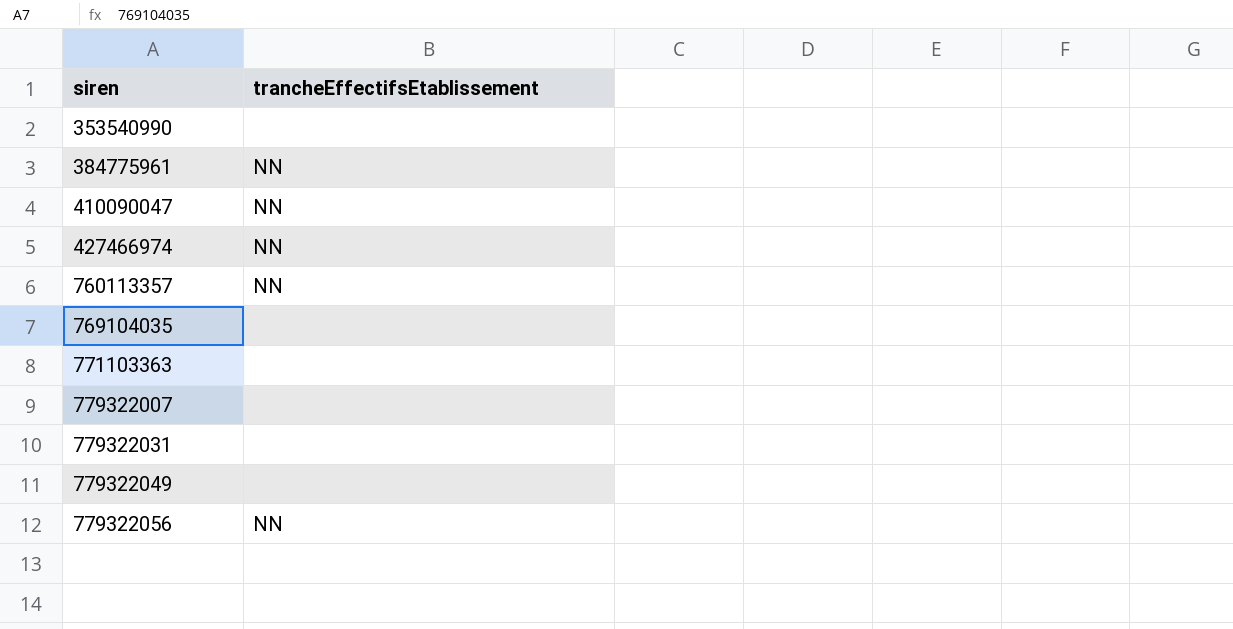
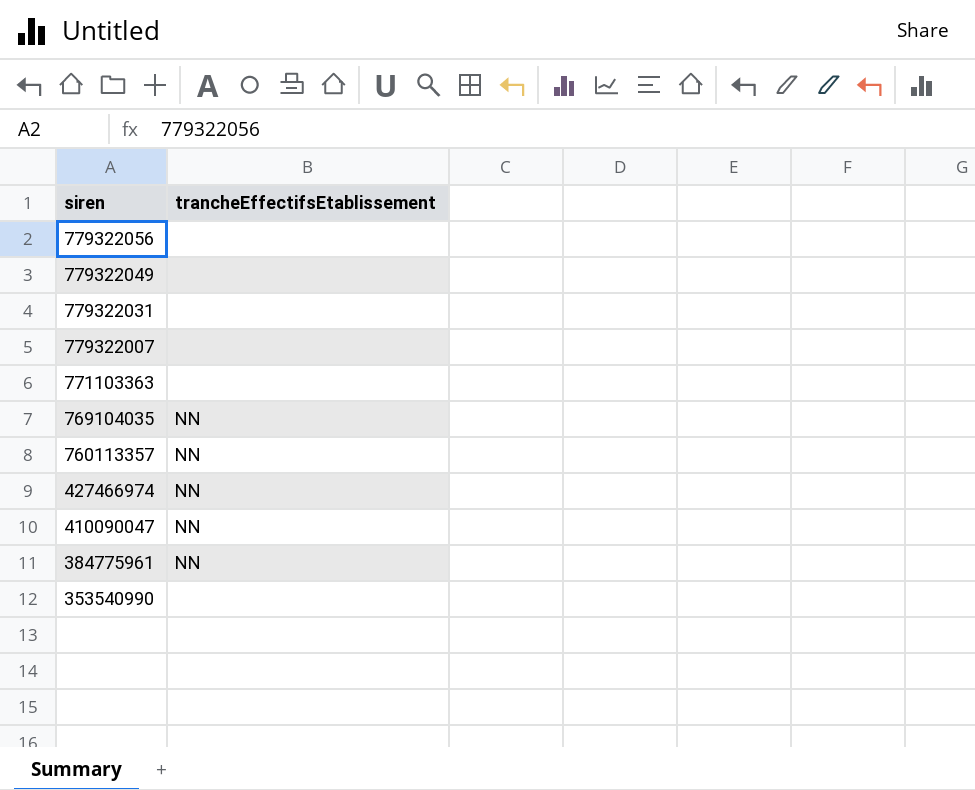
row order: siren ascending -> siren descending
779322056 | trancheEffectifsEtablissement: NN -> none
769104035 | trancheEffectifsEtablissement: none -> NN

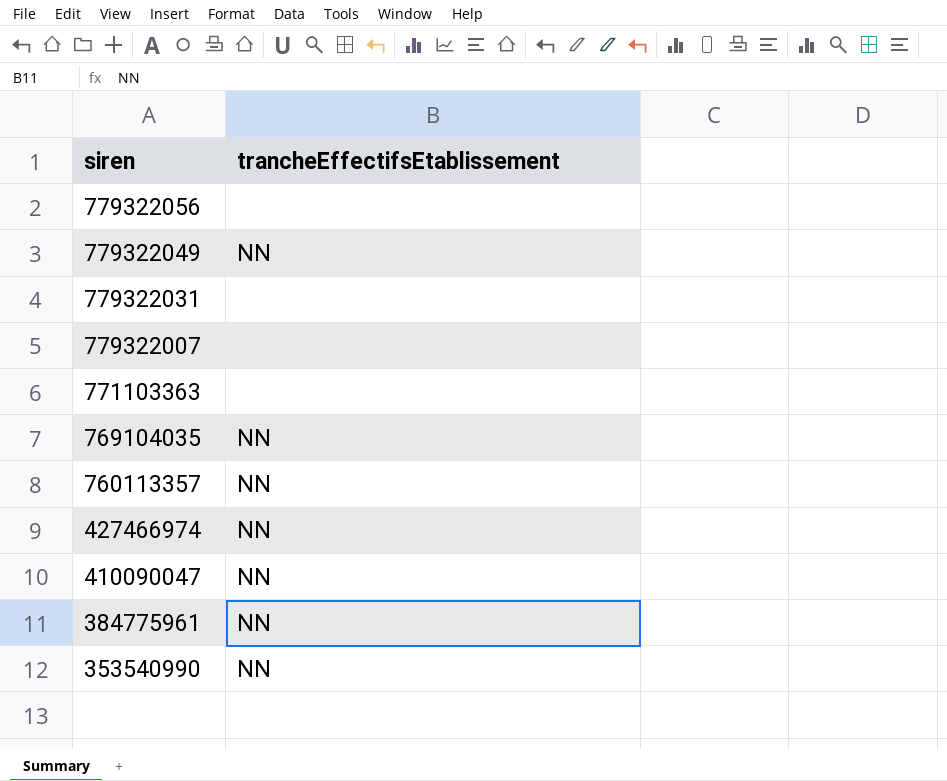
779322049 | trancheEffectifsEtablissement: none -> NN
353540990 | trancheEffectifsEtablissement: none -> NN

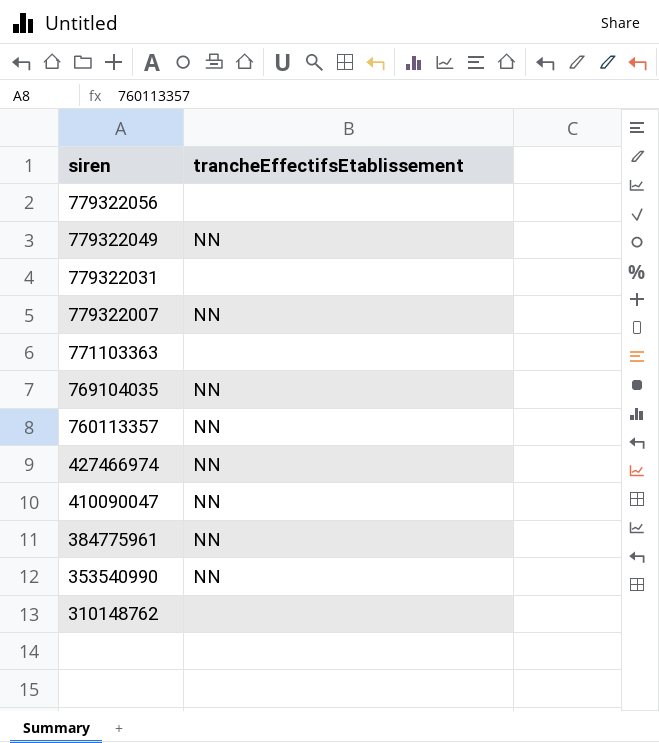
779322007 | trancheEffectifsEtablissement: none -> NN
row 310148762: none -> none

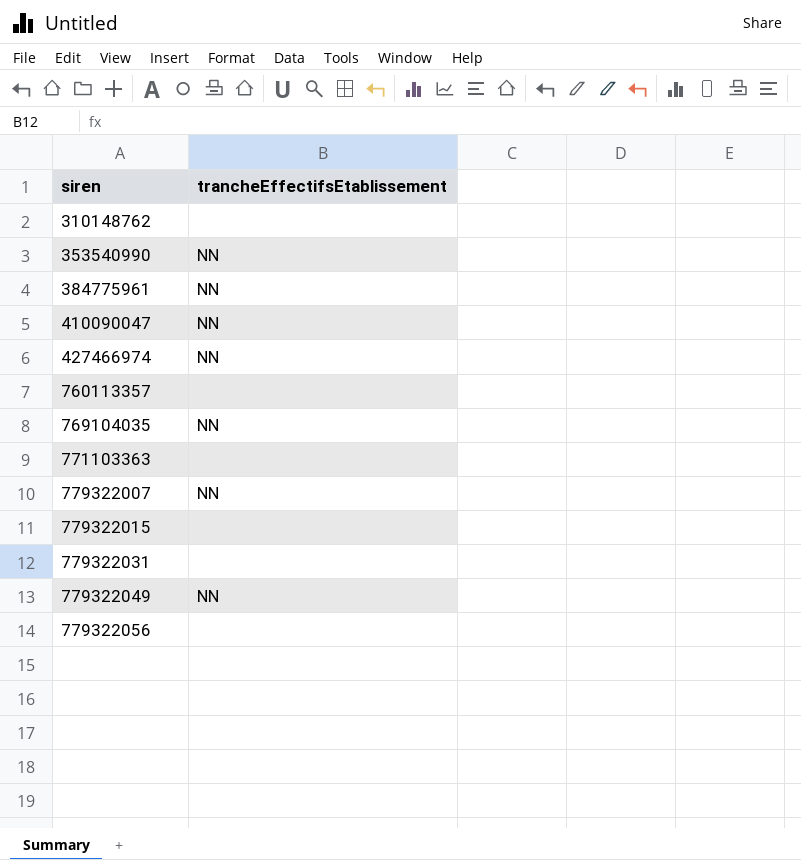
row order: siren descending -> siren ascending
760113357 | trancheEffectifsEtablissement: NN -> none
row 779322015: none -> none

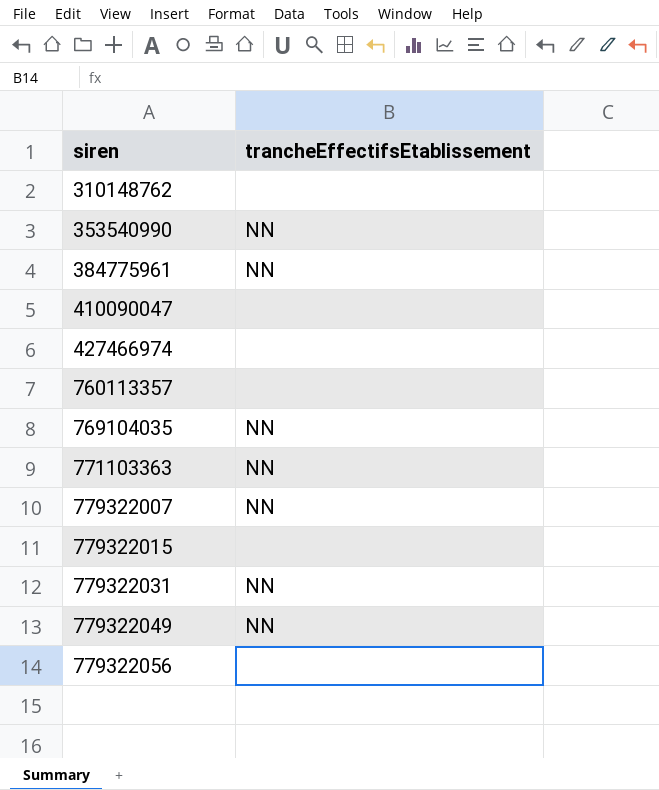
410090047 | trancheEffectifsEtablissement: NN -> none
427466974 | trancheEffectifsEtablissement: NN -> none
771103363 | trancheEffectifsEtablissement: none -> NN
779322031 | trancheEffectifsEtablissement: none -> NN

